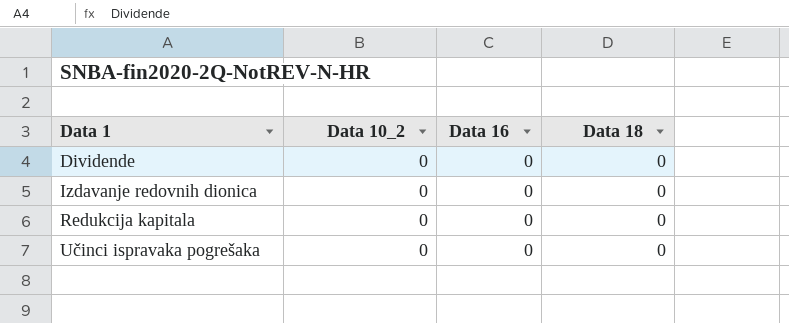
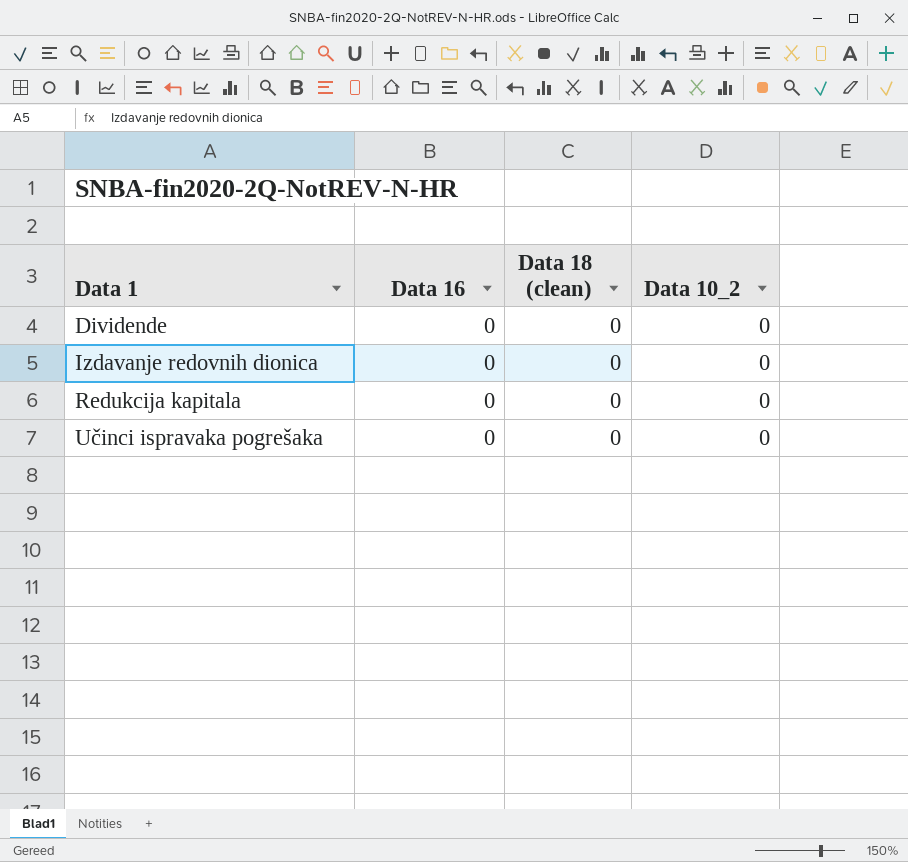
column name: Data 18 -> Data 18 (clean)
column Data 10_2 | position: 2 -> 4

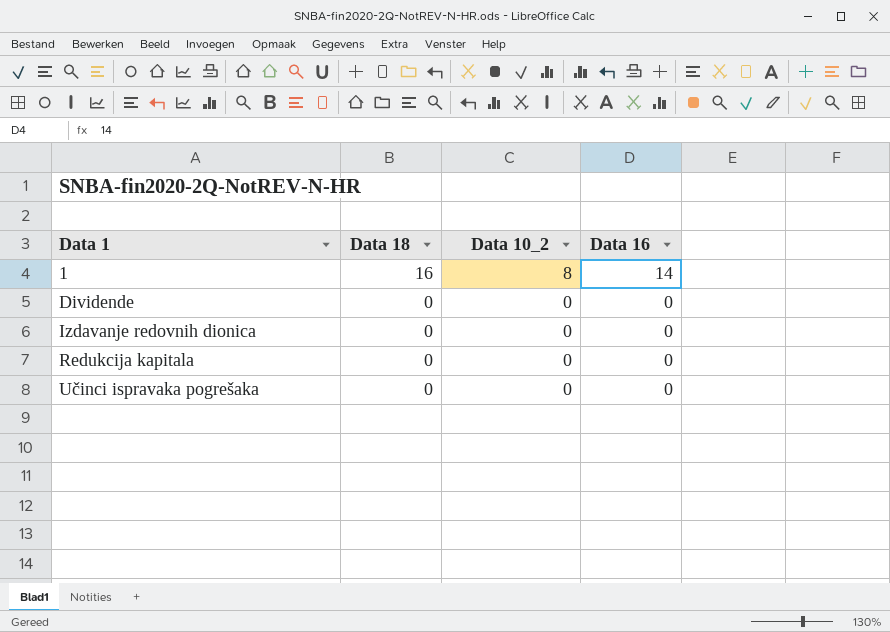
column name: Data 18 (clean) -> Data 18
column Data 16 | position: 2 -> 4
row 1: none -> 16 | 8 | 14

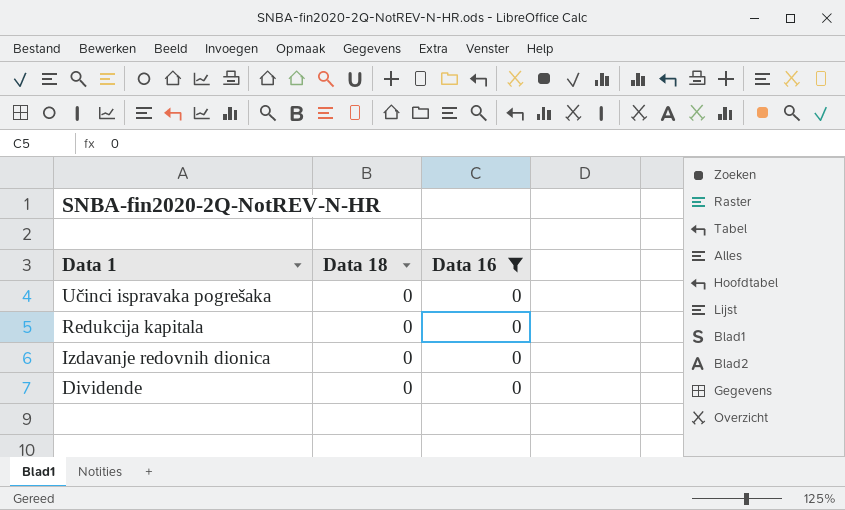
filter: none -> Data 16 = 0
row order: Data 1 ascending -> Data 1 descending
column Data 10_2 | position: 3 -> none

